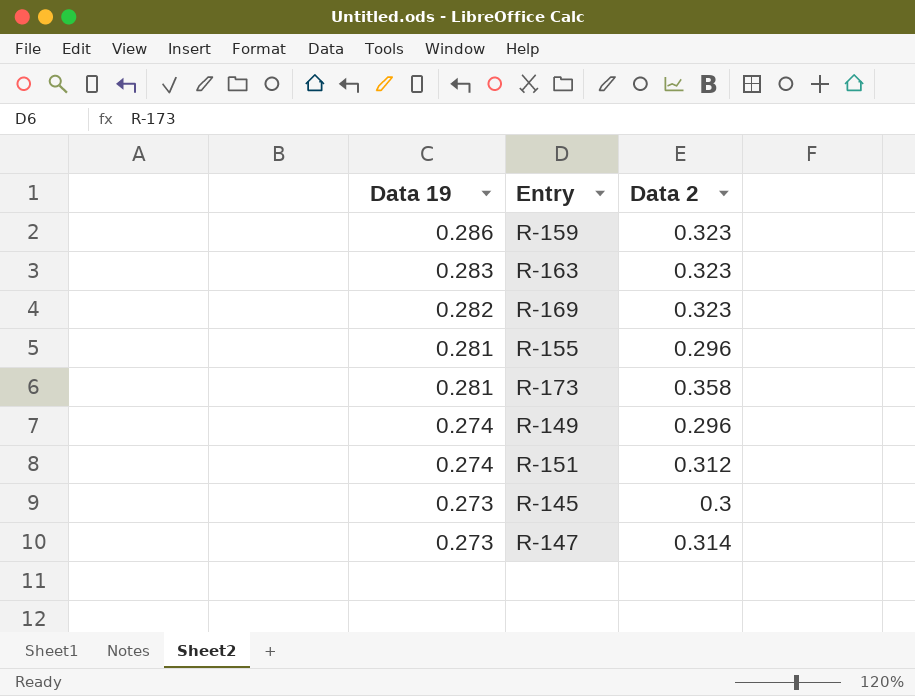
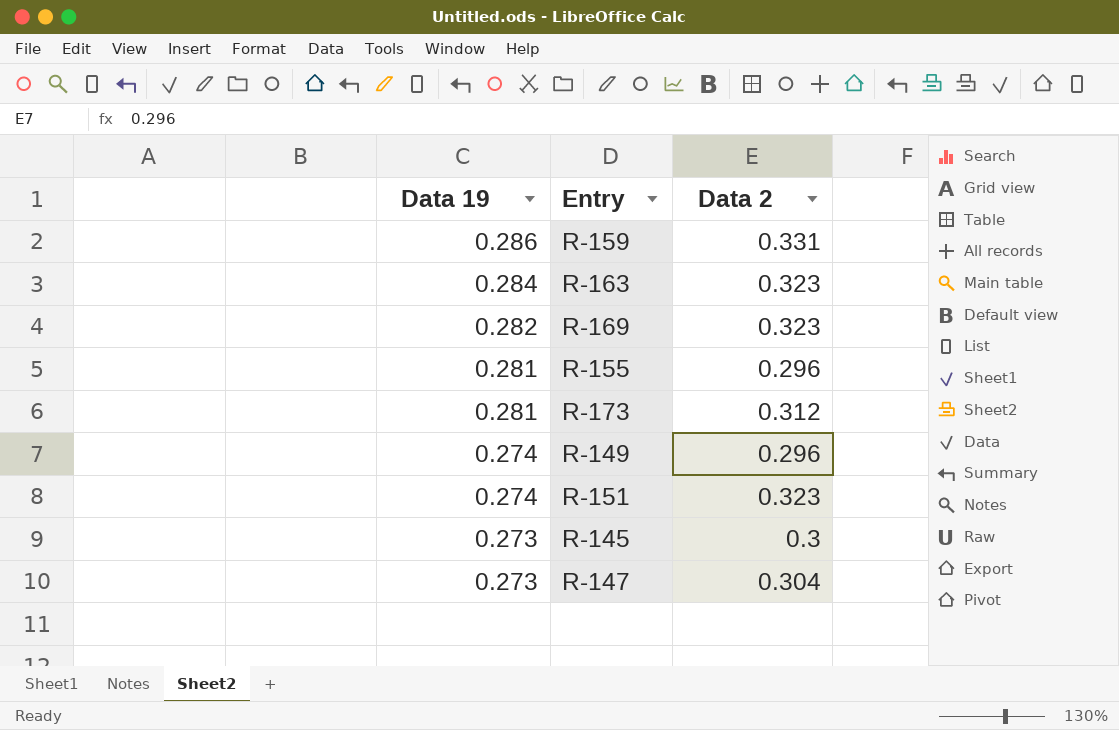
R-159 | Data 2: 0.323 -> 0.331
R-163 | Data 19: 0.283 -> 0.284
R-173 | Data 2: 0.358 -> 0.312
R-151 | Data 2: 0.312 -> 0.323
R-147 | Data 2: 0.314 -> 0.304

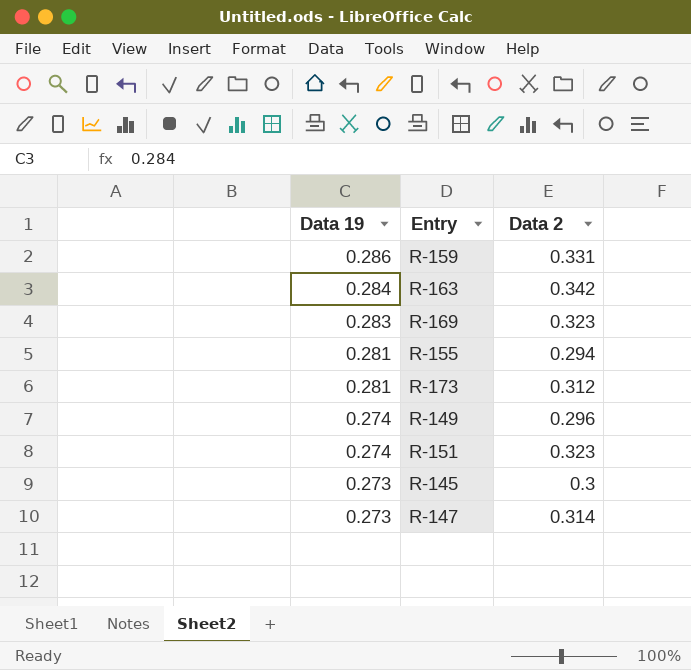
R-163 | Data 2: 0.323 -> 0.342
R-169 | Data 19: 0.282 -> 0.283
R-155 | Data 2: 0.296 -> 0.294
R-147 | Data 2: 0.304 -> 0.314

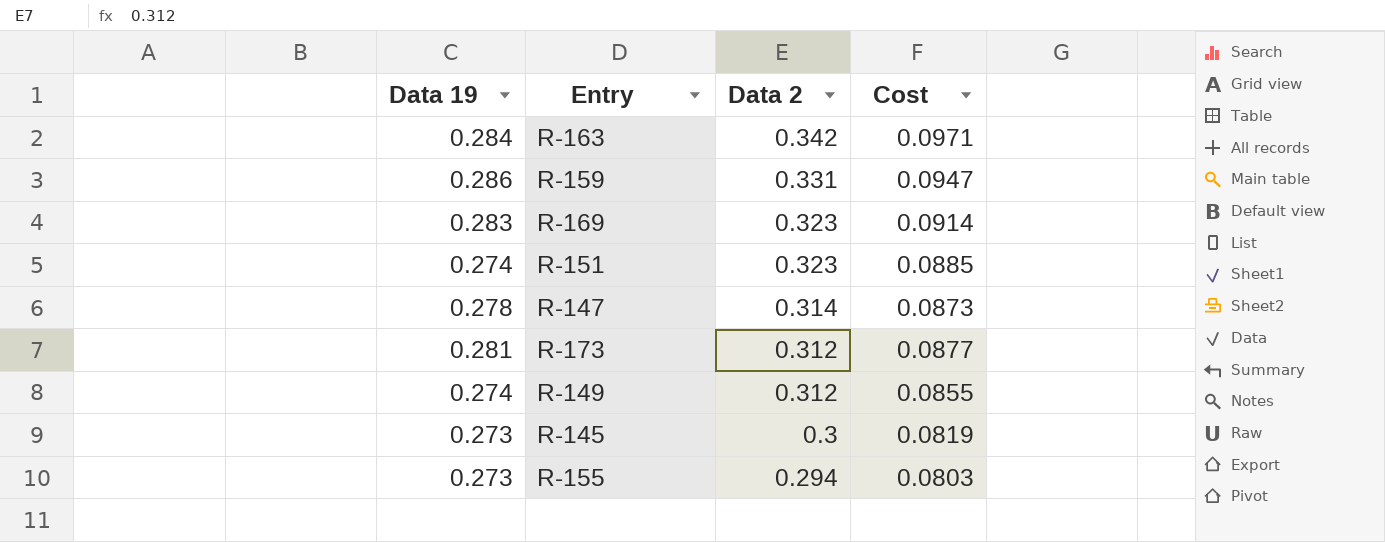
row order: Data 19 descending -> Data 2 descending
column Cost | formula: none -> [Data 19] * [Data 2]
R-147 | Data 19: 0.273 -> 0.278
R-149 | Data 2: 0.296 -> 0.312
R-155 | Data 19: 0.281 -> 0.273

